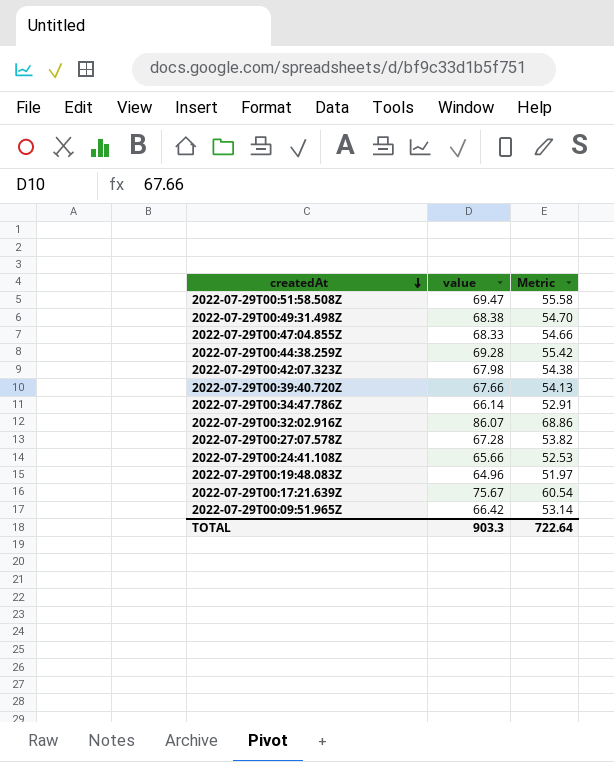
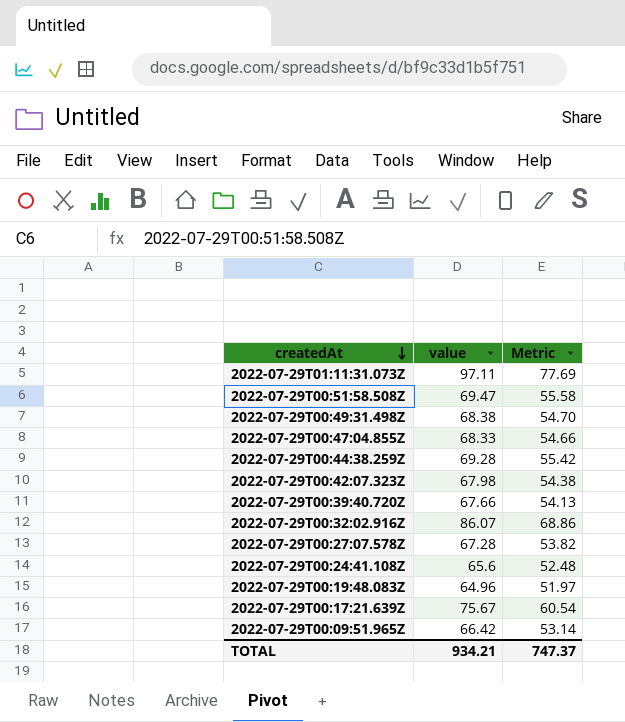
row 2022-07-29T00:34:47.786Z: 66.14 | 52.91 -> none
row 2022-07-29T01:11:31.073Z: none -> 97.11 | 77.69
2022-07-29T00:24:41.108Z | value: 65.66 -> 65.6
2022-07-29T00:24:41.108Z | Metric: 52.53 -> 52.48
TOTAL | value: 903.3 -> 934.21
TOTAL | Metric: 722.64 -> 747.37

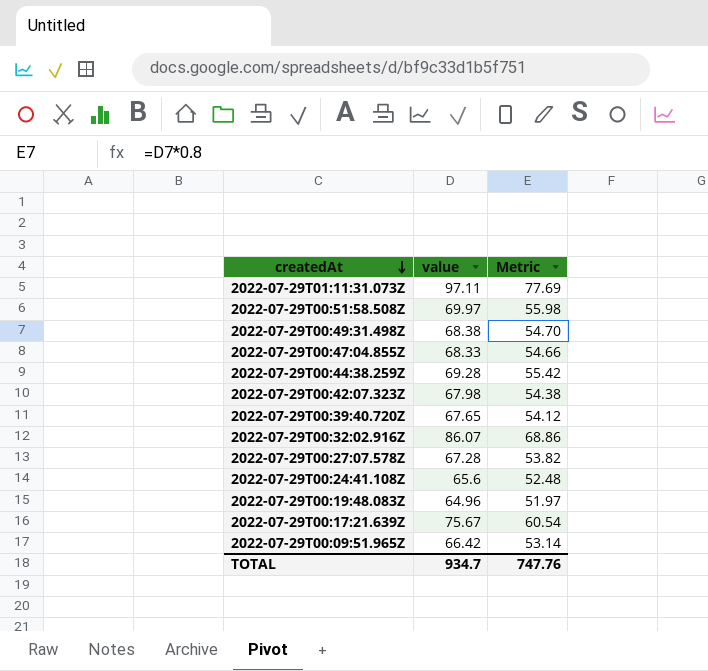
2022-07-29T00:51:58.508Z | value: 69.47 -> 69.97
2022-07-29T00:51:58.508Z | Metric: 55.58 -> 55.98
2022-07-29T00:39:40.720Z | value: 67.66 -> 67.65
2022-07-29T00:39:40.720Z | Metric: 54.13 -> 54.12
TOTAL | value: 934.21 -> 934.7
TOTAL | Metric: 747.37 -> 747.76

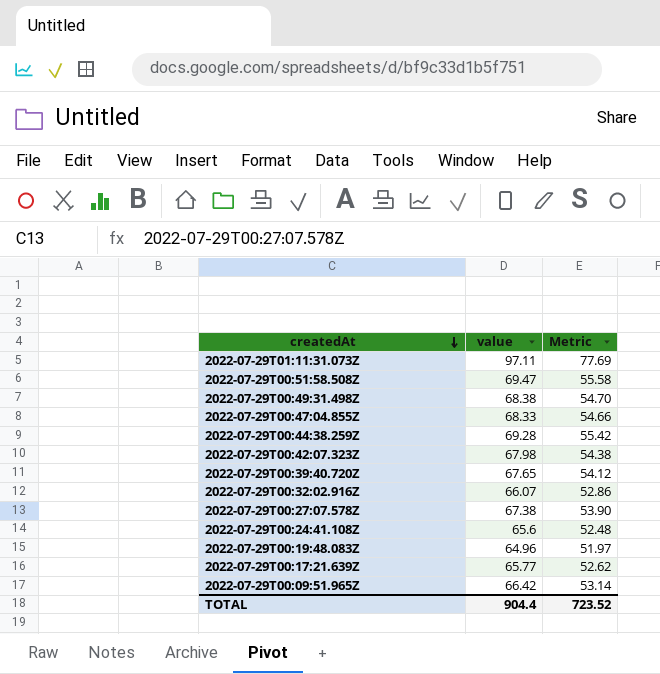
2022-07-29T00:51:58.508Z | value: 69.97 -> 69.47
2022-07-29T00:51:58.508Z | Metric: 55.98 -> 55.58
2022-07-29T00:32:02.916Z | value: 86.07 -> 66.07
2022-07-29T00:32:02.916Z | Metric: 68.86 -> 52.86
2022-07-29T00:27:07.578Z | value: 67.28 -> 67.38
2022-07-29T00:27:07.578Z | Metric: 53.82 -> 53.90
2022-07-29T00:17:21.639Z | value: 75.67 -> 65.77
2022-07-29T00:17:21.639Z | Metric: 60.54 -> 52.62
TOTAL | value: 934.7 -> 904.4
TOTAL | Metric: 747.76 -> 723.52

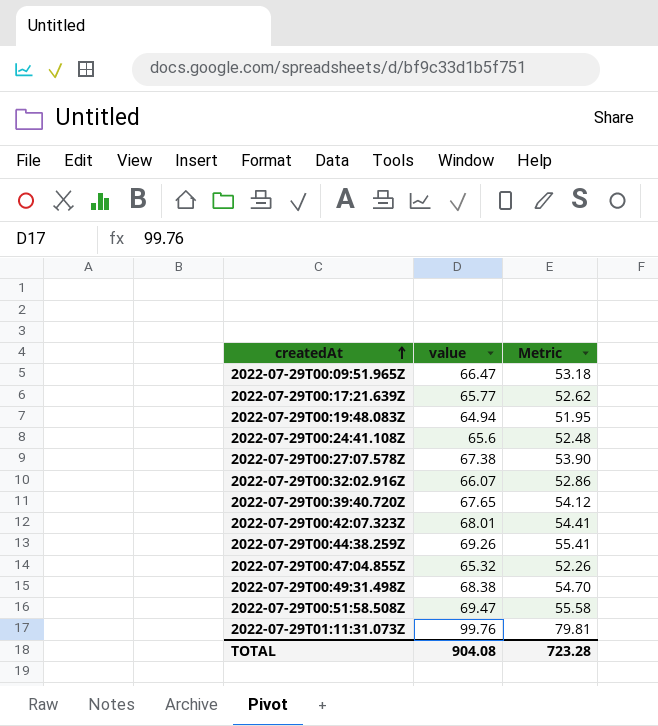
row order: createdAt descending -> createdAt ascending
2022-07-29T00:09:51.965Z | value: 66.42 -> 66.47
2022-07-29T00:09:51.965Z | Metric: 53.14 -> 53.18
2022-07-29T00:19:48.083Z | value: 64.96 -> 64.94
2022-07-29T00:19:48.083Z | Metric: 51.97 -> 51.95
2022-07-29T00:42:07.323Z | value: 67.98 -> 68.01
2022-07-29T00:42:07.323Z | Metric: 54.38 -> 54.41
2022-07-29T00:44:38.259Z | value: 69.28 -> 69.26
2022-07-29T00:44:38.259Z | Metric: 55.42 -> 55.41
2022-07-29T00:47:04.855Z | value: 68.33 -> 65.32
2022-07-29T00:47:04.855Z | Metric: 54.66 -> 52.26
2022-07-29T01:11:31.073Z | value: 97.11 -> 99.76
2022-07-29T01:11:31.073Z | Metric: 77.69 -> 79.81
TOTAL | value: 904.4 -> 904.08
TOTAL | Metric: 723.52 -> 723.28

